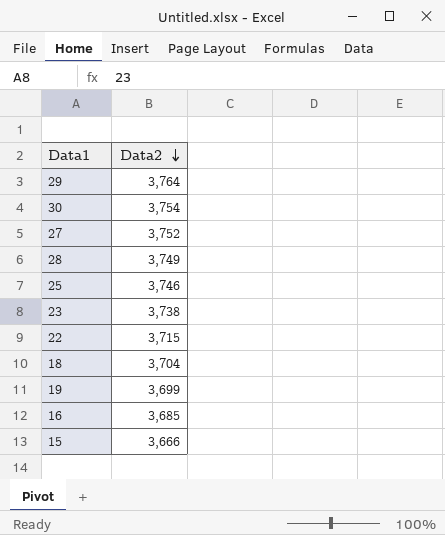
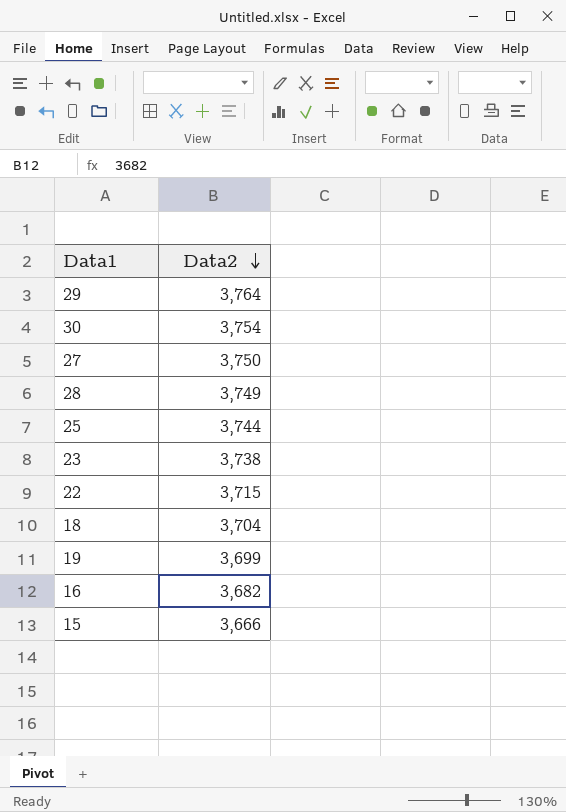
27 | Data2: 3,752 -> 3,750
25 | Data2: 3,746 -> 3,744
16 | Data2: 3,685 -> 3,682

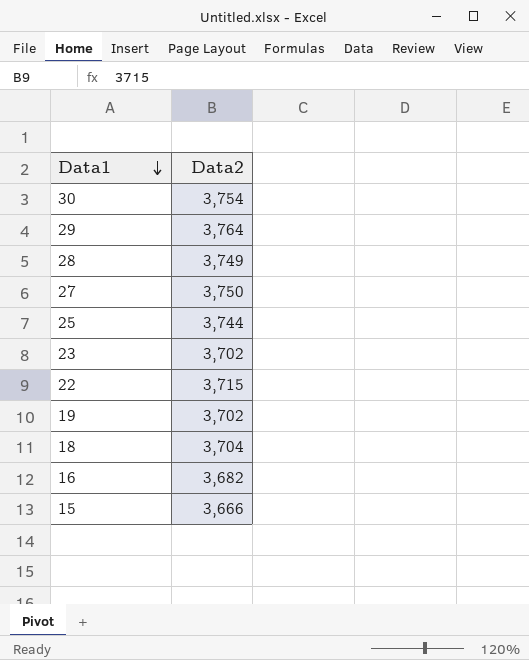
row order: Data2 descending -> Data1 descending
23 | Data2: 3,738 -> 3,702
19 | Data2: 3,699 -> 3,702

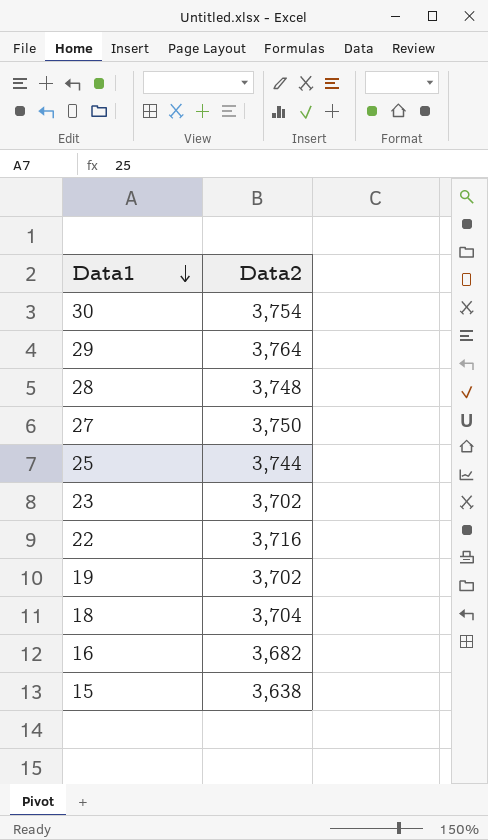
28 | Data2: 3,749 -> 3,748
22 | Data2: 3,715 -> 3,716
15 | Data2: 3,666 -> 3,638

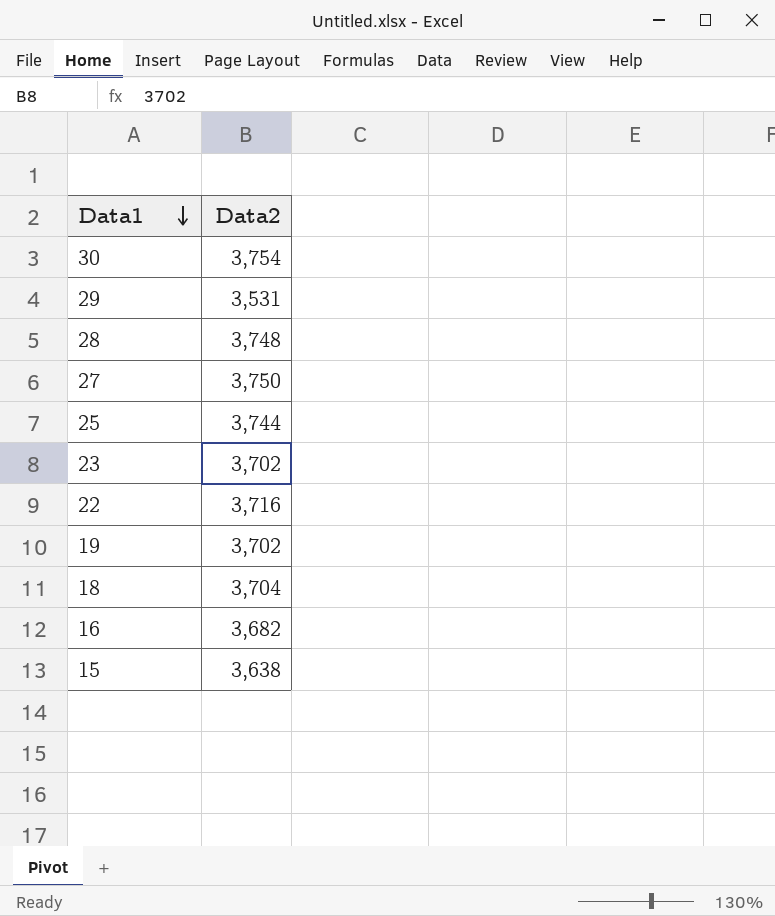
29 | Data2: 3,764 -> 3,531

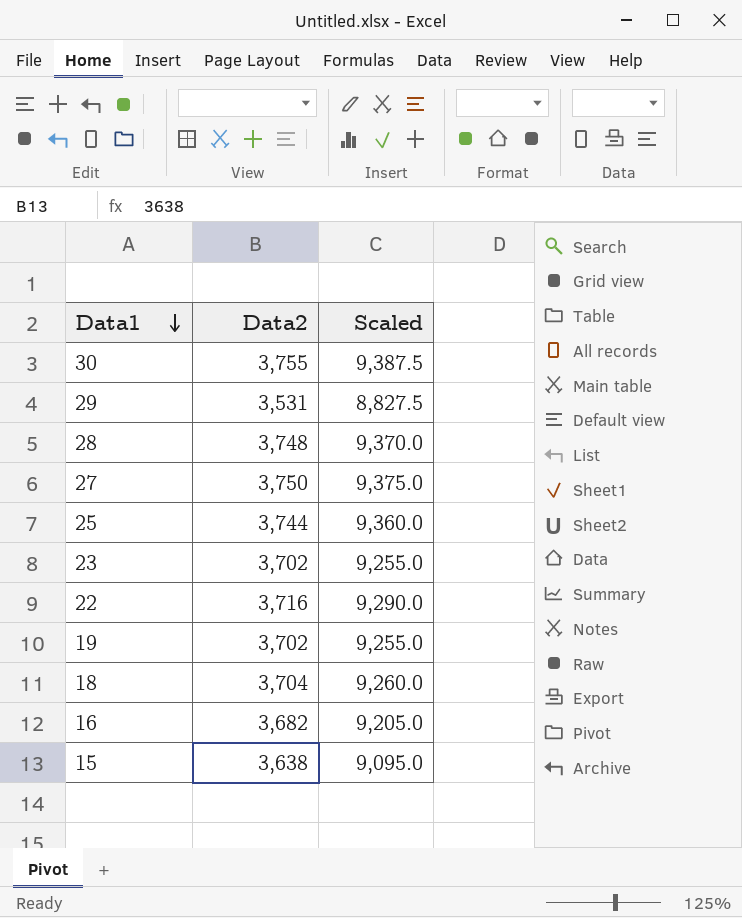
column Scaled | formula: none -> [Data2] * 2.5
30 | Data2: 3,754 -> 3,755

